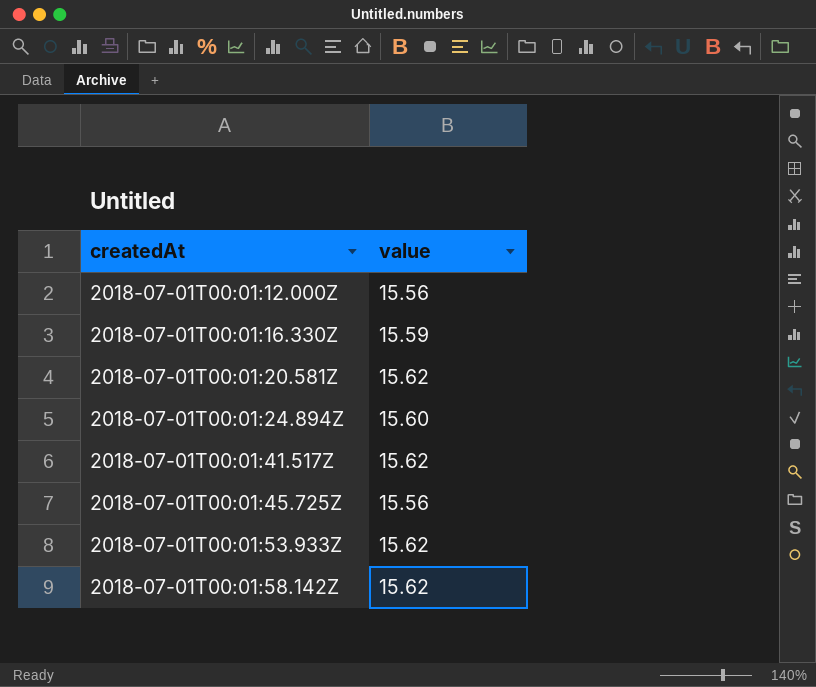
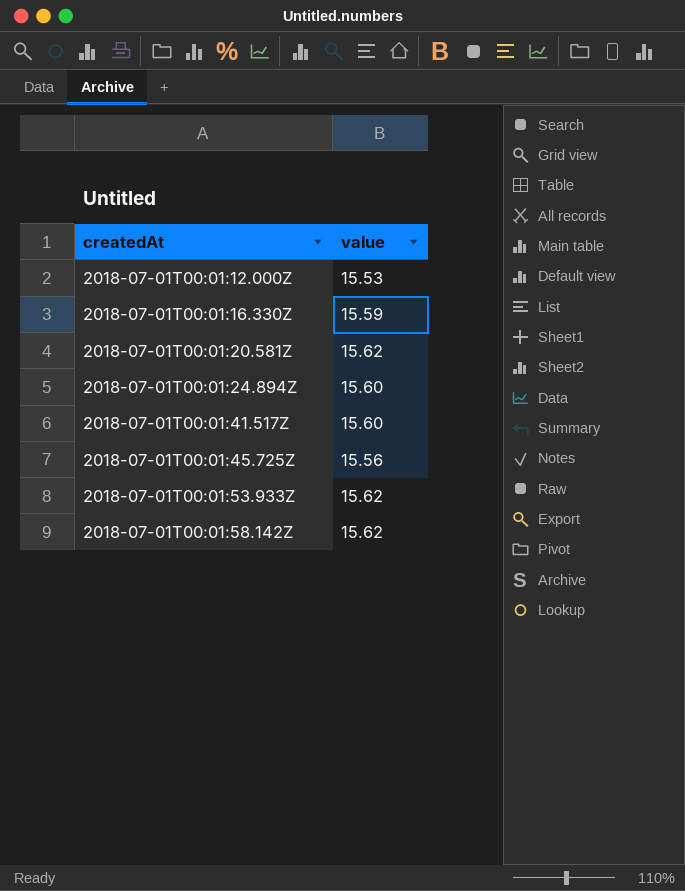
2018-07-01T00:01:12.000Z | value: 15.56 -> 15.53
2018-07-01T00:01:41.517Z | value: 15.62 -> 15.60

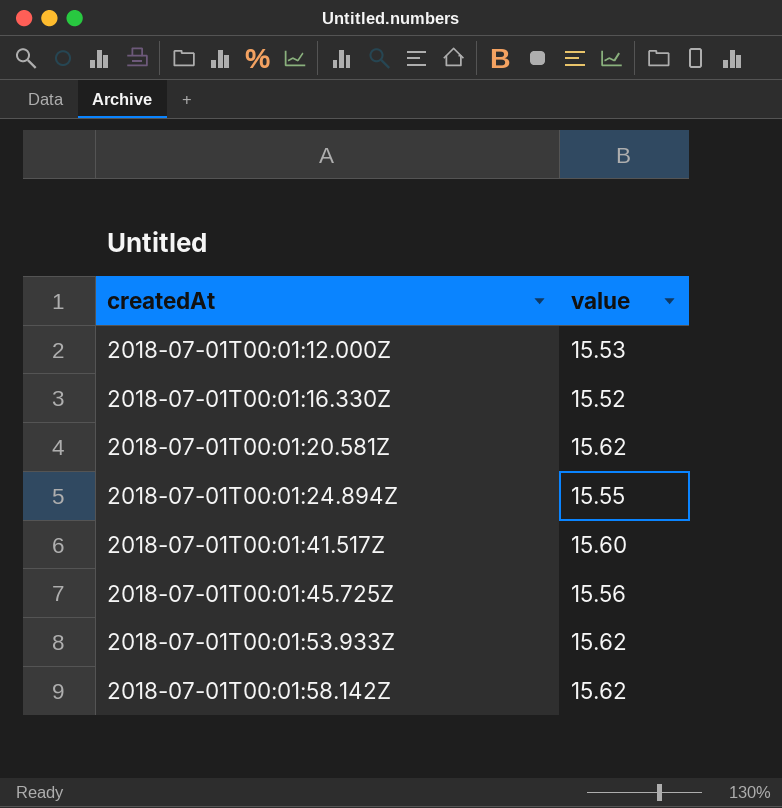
2018-07-01T00:01:16.330Z | value: 15.59 -> 15.52
2018-07-01T00:01:24.894Z | value: 15.60 -> 15.55

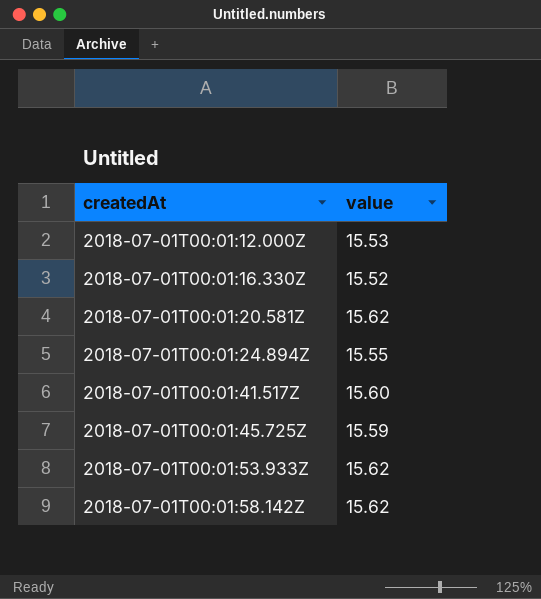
2018-07-01T00:01:45.725Z | value: 15.56 -> 15.59

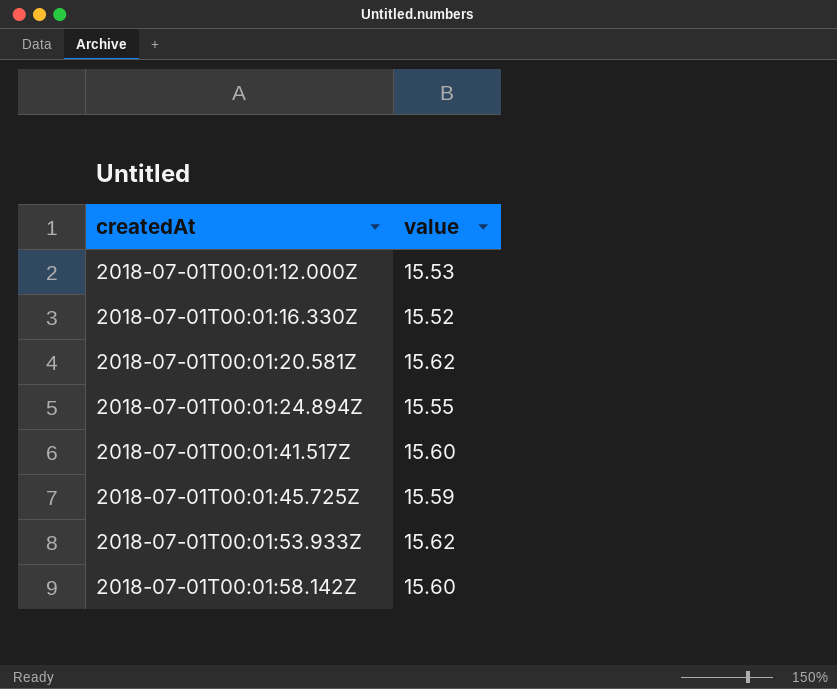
2018-07-01T00:01:58.142Z | value: 15.62 -> 15.60

